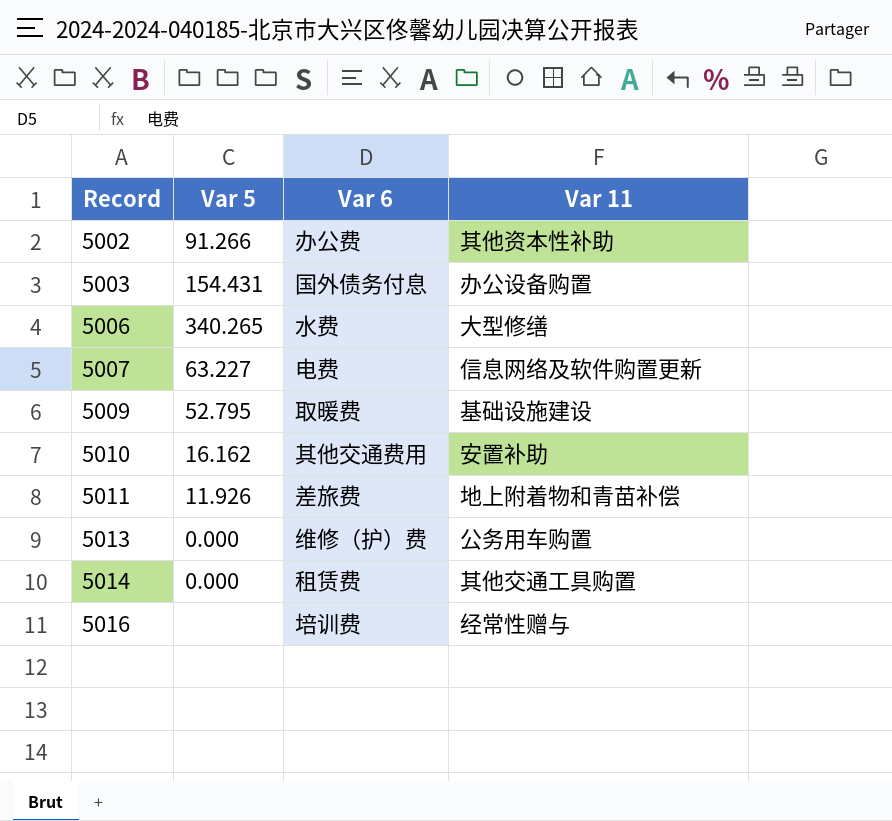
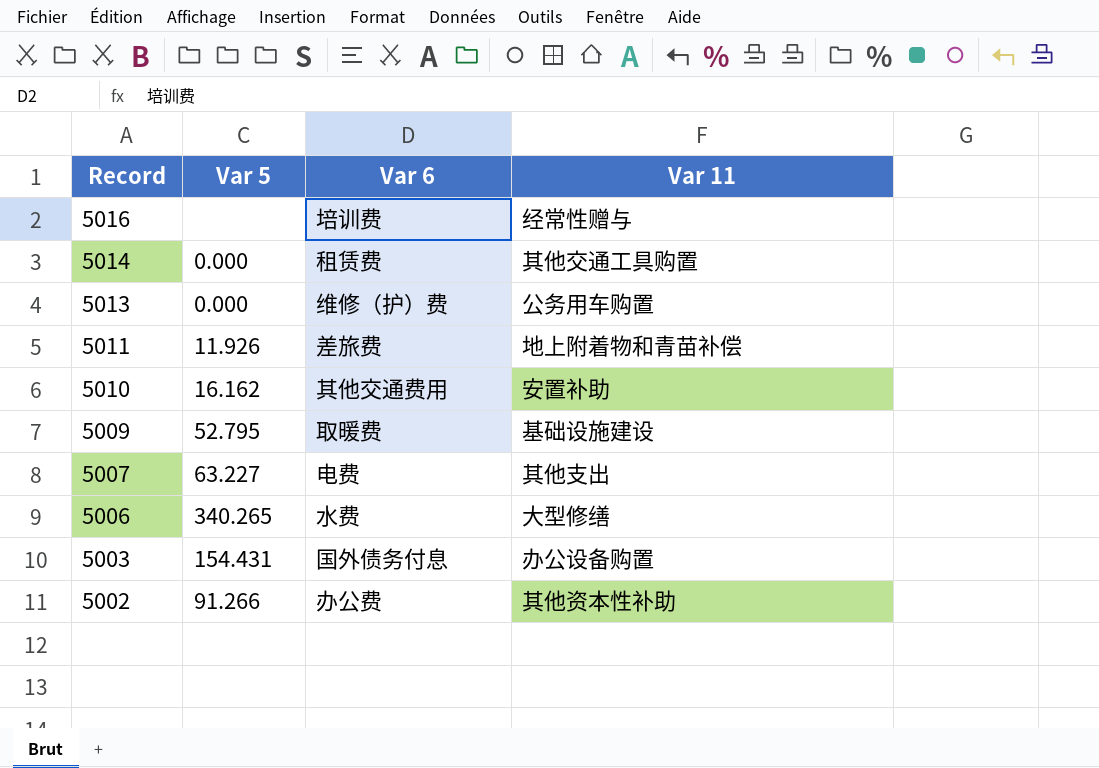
row order: Record ascending -> Record descending
5007 | Var 11: 信息网络及软件购置更新 -> 其他支出

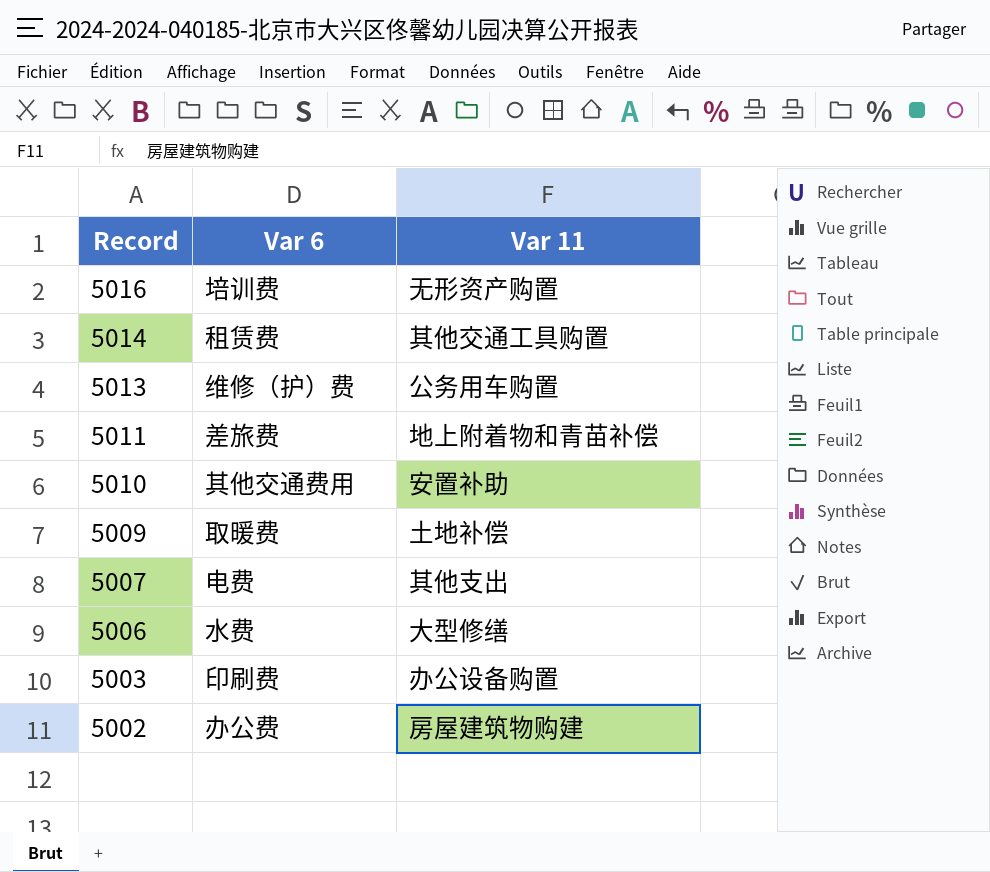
column Var 5 | position: 2 -> none
5016 | Var 11: 经常性赠与 -> 无形资产购置
5009 | Var 11: 基础设施建设 -> 土地补偿
5003 | Var 6: 国外债务付息 -> 印刷费
5002 | Var 11: 其他资本性补助 -> 房屋建筑物购建

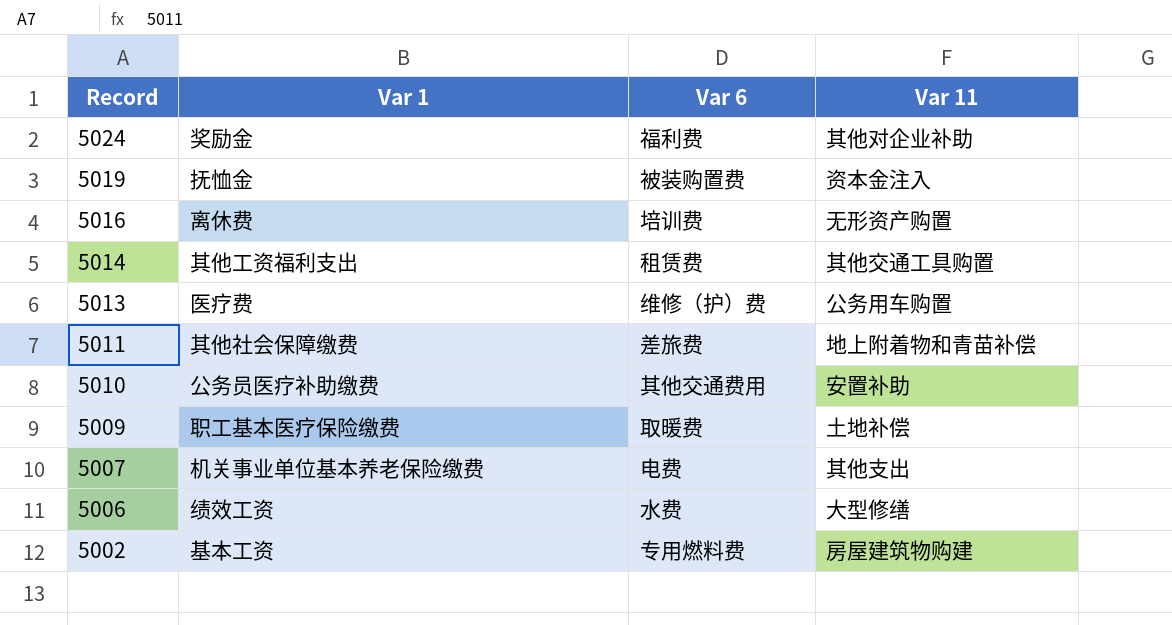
column Var 1 | position: none -> 2
row 5003: 印刷费 | 办公设备购置 -> none
row 5024: none -> 奖励金 | 福利费 | 其他对企业补助
row 5019: none -> 抚恤金 | 被装购置费 | 资本金注入
5002 | Var 6: 办公费 -> 专用燃料费

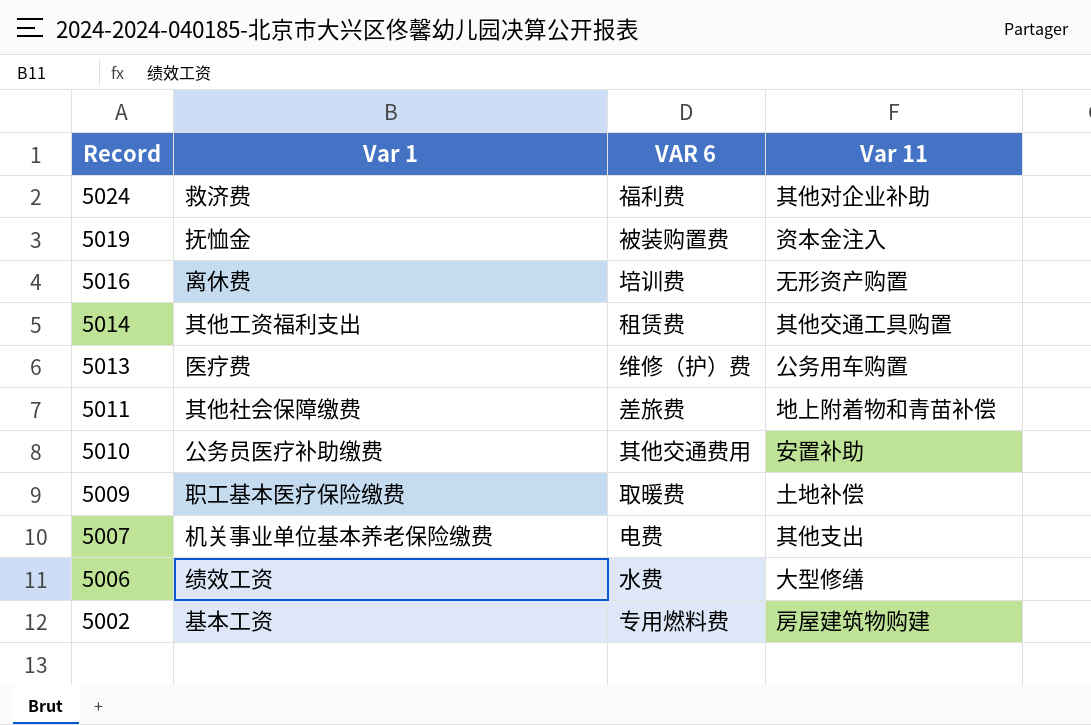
column name: Var 6 -> VAR 6
5024 | Var 1: 奖励金 -> 救济费

